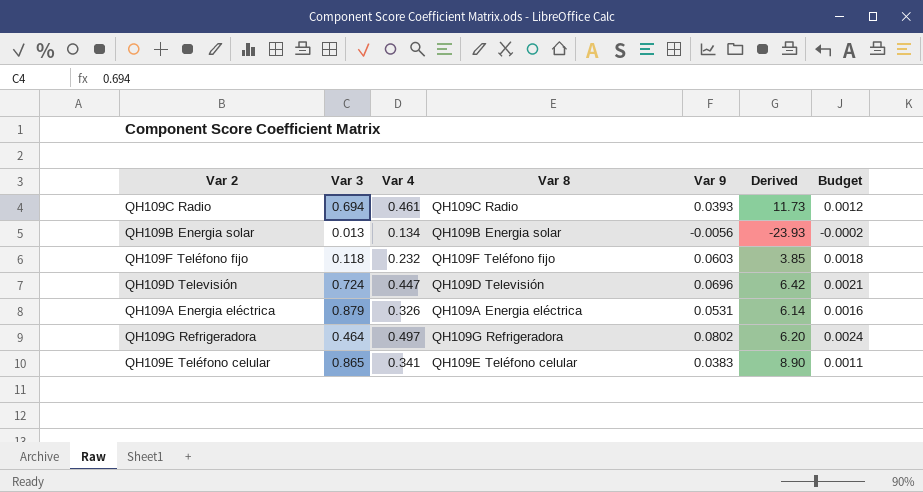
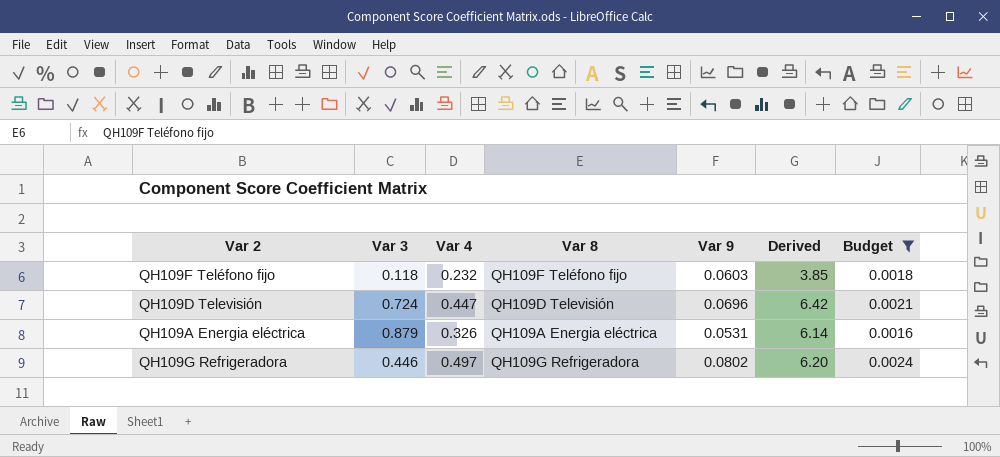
filter: none -> Budget >= 0.0016
QH109G Refrigeradora | Var 3: 0.464 -> 0.446

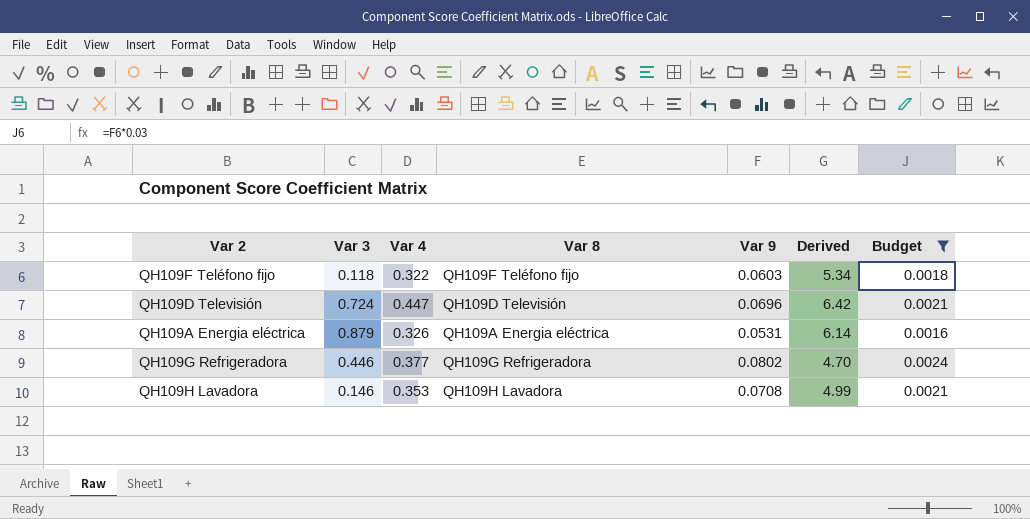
QH109F Teléfono fijo | Var 4: 0.232 -> 0.322
QH109F Teléfono fijo | Derived: 3.85 -> 5.34
QH109G Refrigeradora | Var 4: 0.497 -> 0.377
QH109G Refrigeradora | Derived: 6.20 -> 4.70
row QH109H Lavadora: none -> 0.146 | 0.353 | QH109H Lavadora | 0.0708 | 4.99 | 0.0021

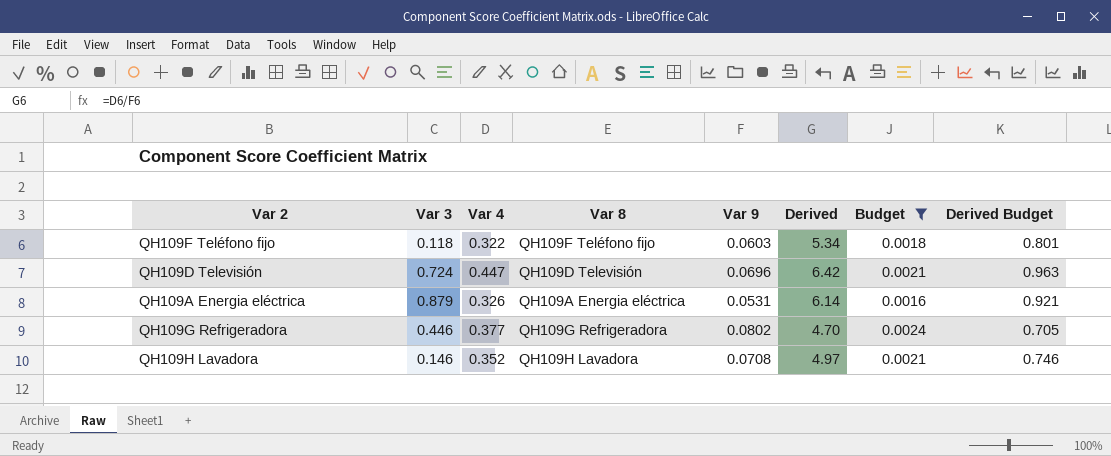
column Derived Budget | formula: none -> [Derived] * 0.15
QH109H Lavadora | Var 4: 0.353 -> 0.352
QH109H Lavadora | Derived: 4.99 -> 4.97

